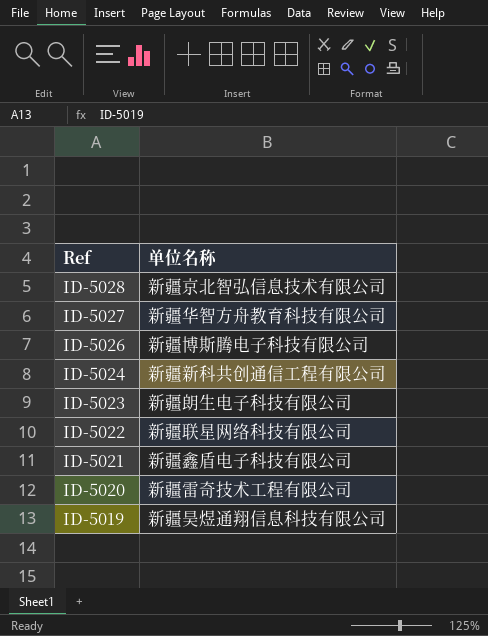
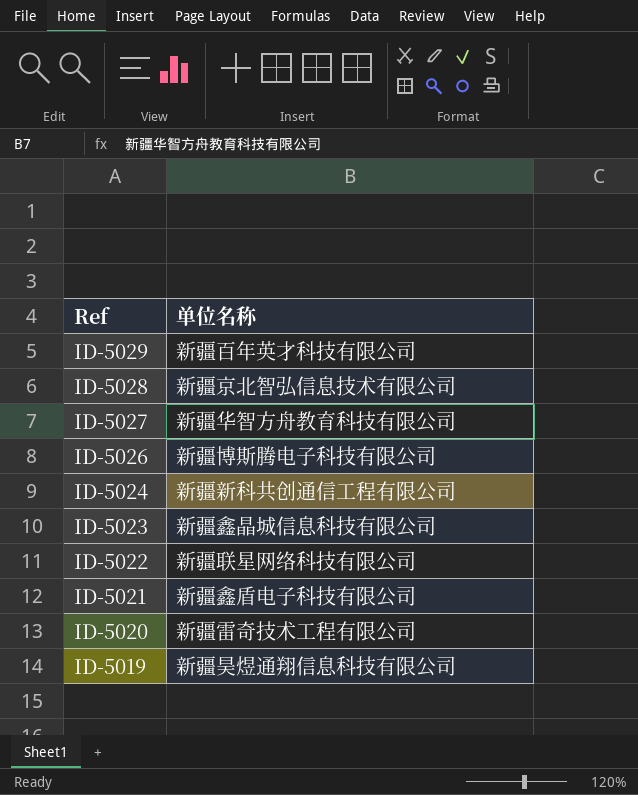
row ID-5029: none -> 新疆百年英才科技有限公司
ID-5023 | 单位名称: 新疆朗生电子科技有限公司 -> 新疆鑫晶城信息科技有限公司

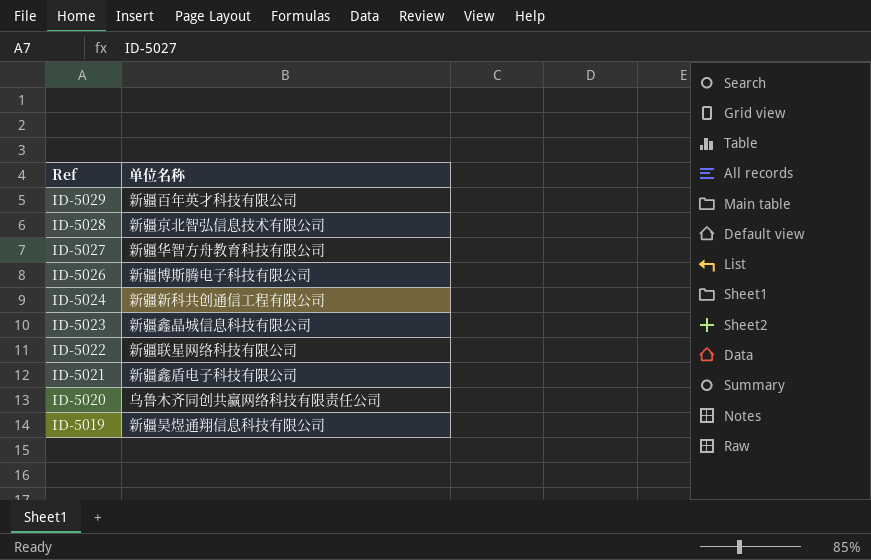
ID-5020 | 单位名称: 新疆雷奇技术工程有限公司 -> 乌鲁木齐同创共赢网络科技有限责任公司

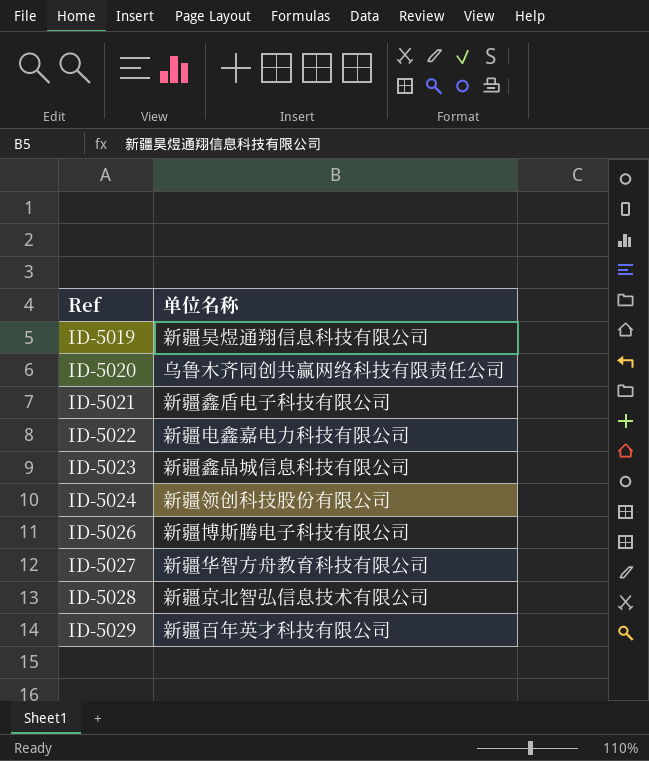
row order: Ref descending -> Ref ascending
ID-5022 | 单位名称: 新疆联星网络科技有限公司 -> 新疆电鑫嘉电力科技有限公司
ID-5024 | 单位名称: 新疆新科共创通信工程有限公司 -> 新疆领创科技股份有限公司

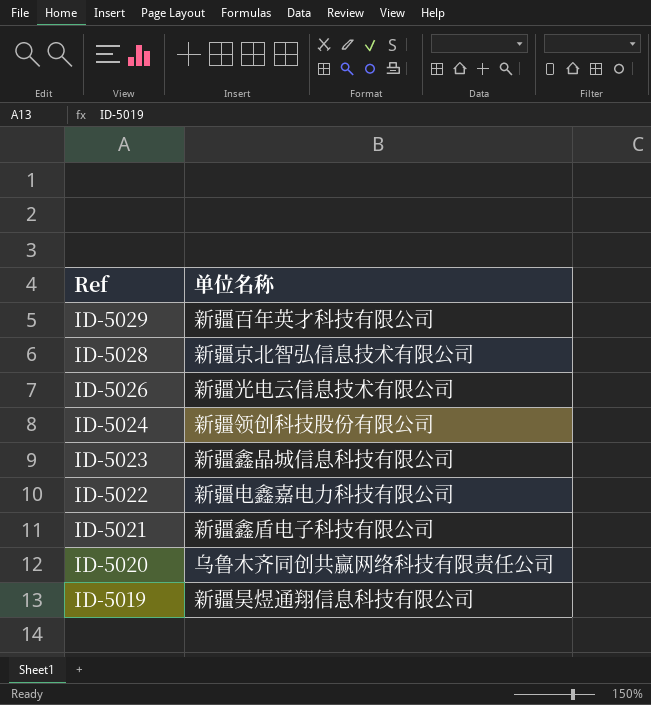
row order: Ref ascending -> Ref descending
row ID-5027: 新疆华智方舟教育科技有限公司 -> none
ID-5026 | 单位名称: 新疆博斯腾电子科技有限公司 -> 新疆光电云信息技术有限公司

